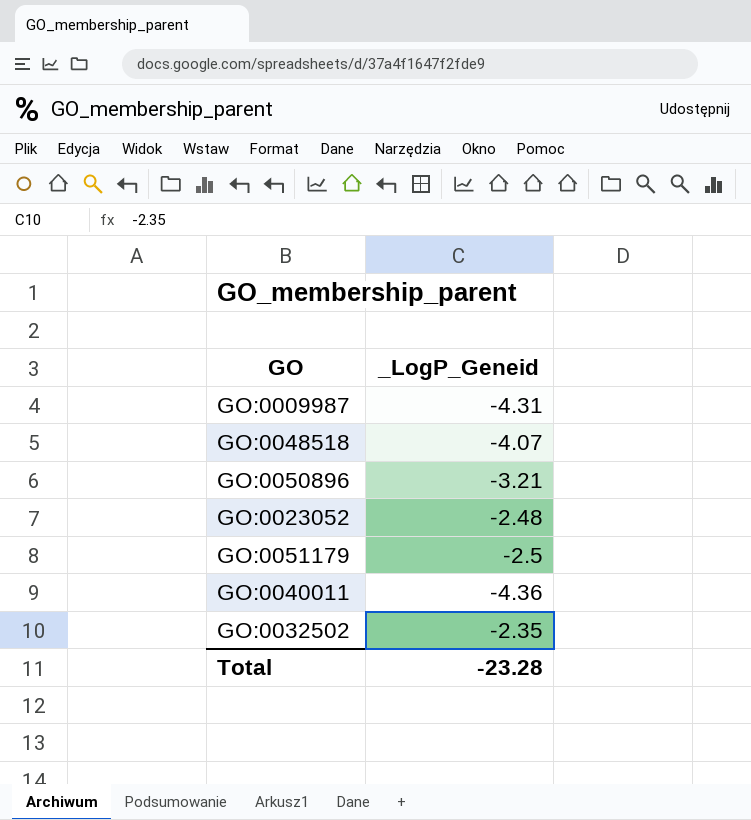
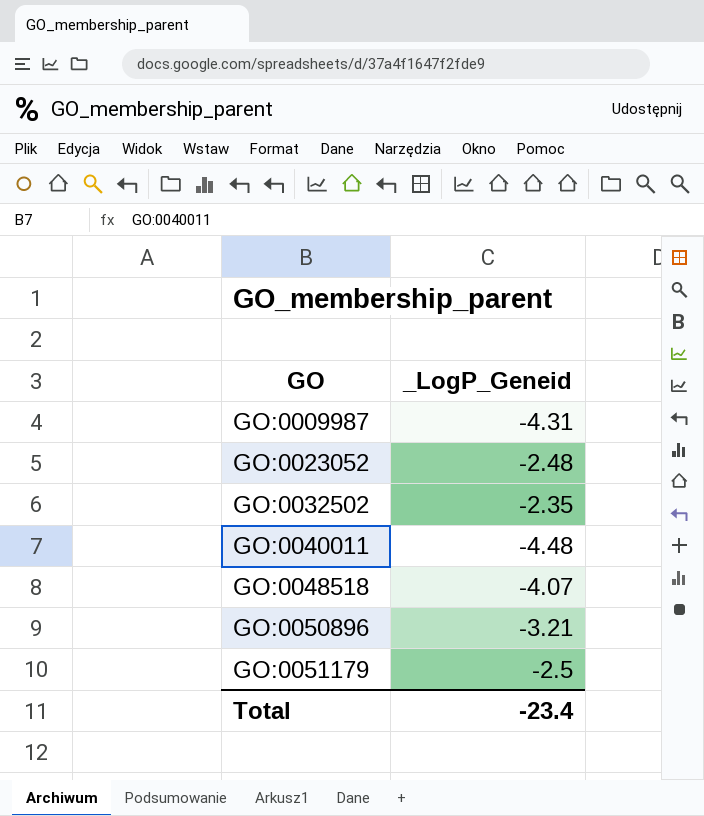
row order: none -> GO ascending
GO:0040011 | _LogP_Geneid: -4.36 -> -4.48
Total | _LogP_Geneid: -23.28 -> -23.4

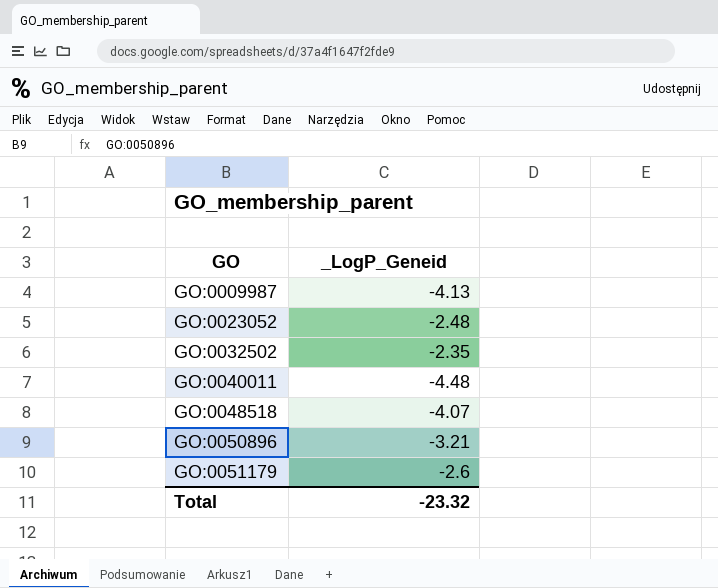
GO:0009987 | _LogP_Geneid: -4.31 -> -4.13
GO:0051179 | _LogP_Geneid: -2.5 -> -2.6
Total | _LogP_Geneid: -23.4 -> -23.32

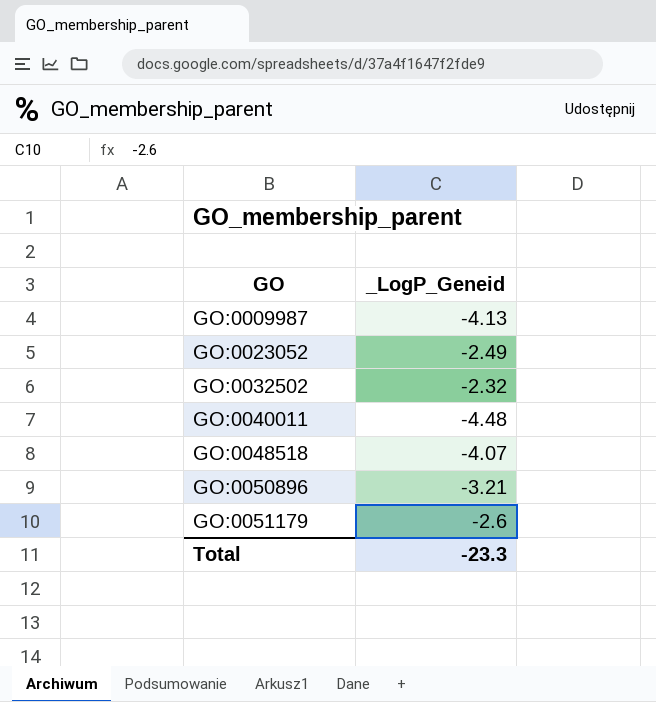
GO:0023052 | _LogP_Geneid: -2.48 -> -2.49
GO:0032502 | _LogP_Geneid: -2.35 -> -2.32
Total | _LogP_Geneid: -23.32 -> -23.3

